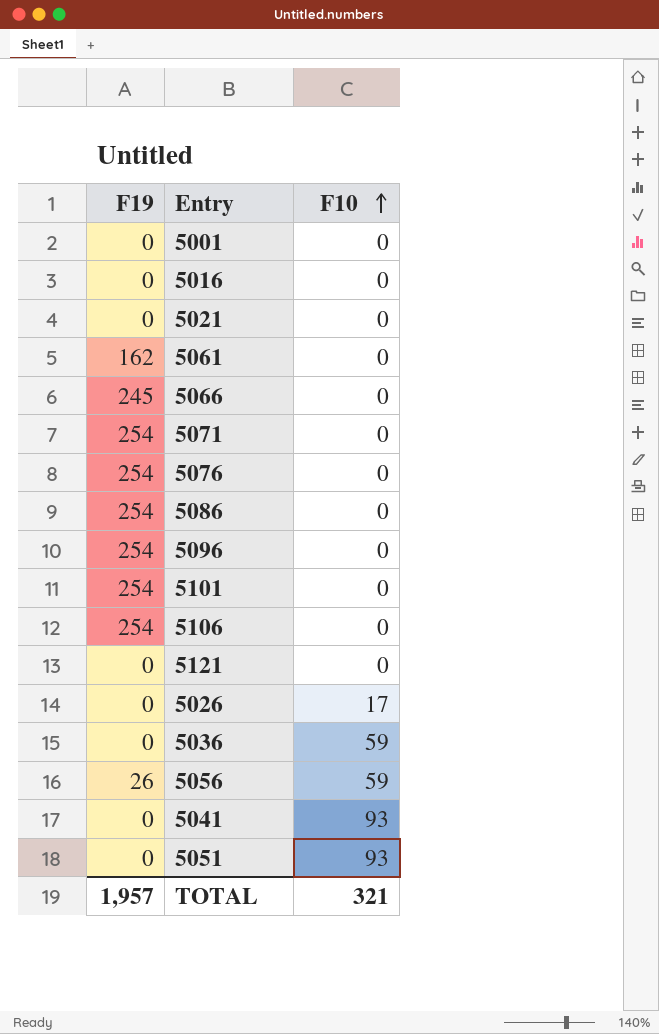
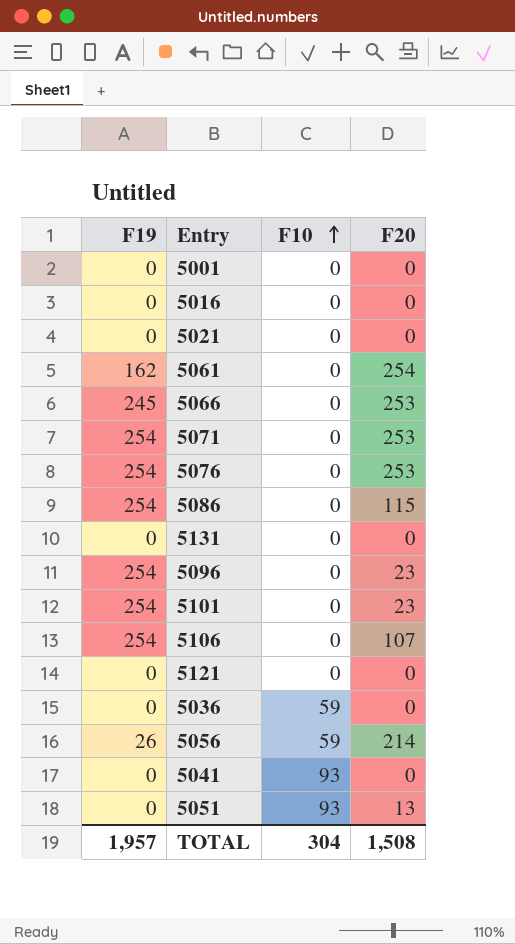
column F20 | position: none -> 4
row 5026: 0 | 17 -> none
row 5131: none -> 0 | 0 | 0
TOTAL | F10: 321 -> 304

